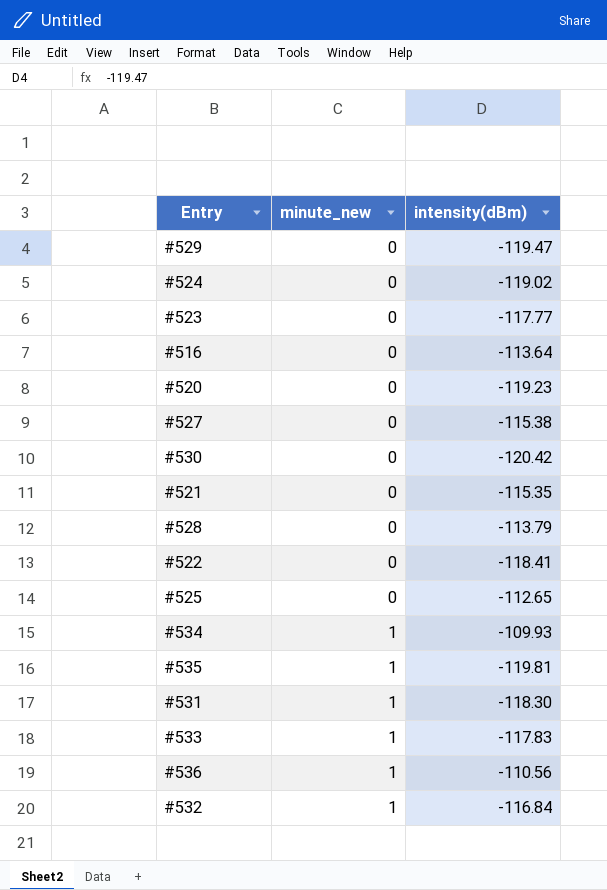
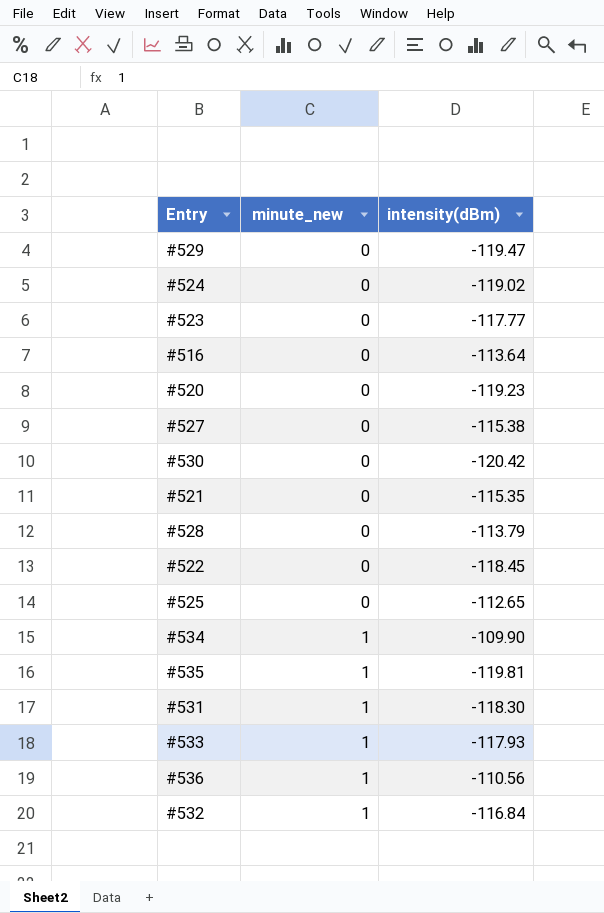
#522 | intensity(dBm): -118.41 -> -118.45
#534 | intensity(dBm): -109.93 -> -109.90
#533 | intensity(dBm): -117.83 -> -117.93

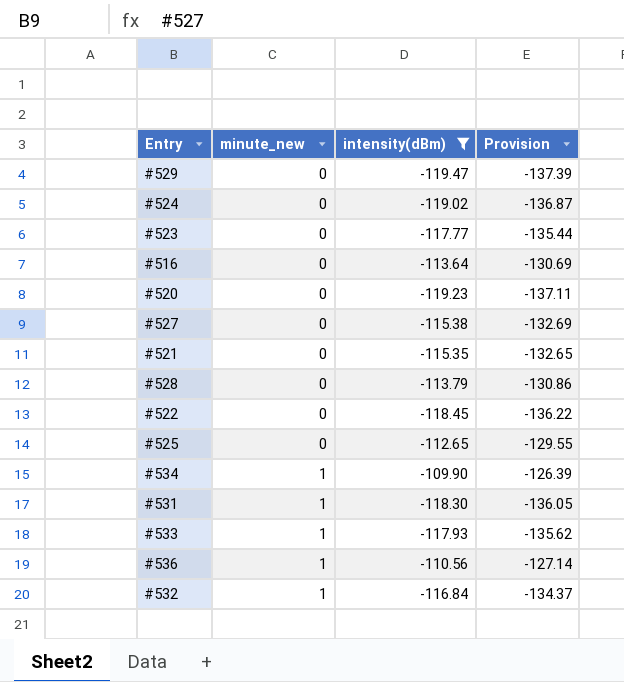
filter: none -> intensity(dBm) >= -119.47
column Provision | formula: none -> [intensity(dBm)] * 1.15

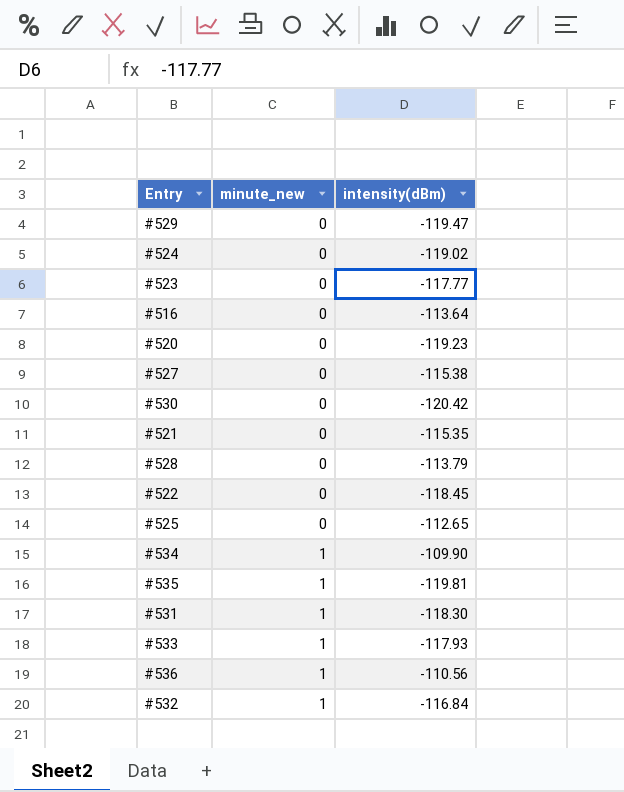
filter: intensity(dBm) >= -119.47 -> none
column Provision | formula: [intensity(dBm)] * 1.15 -> none

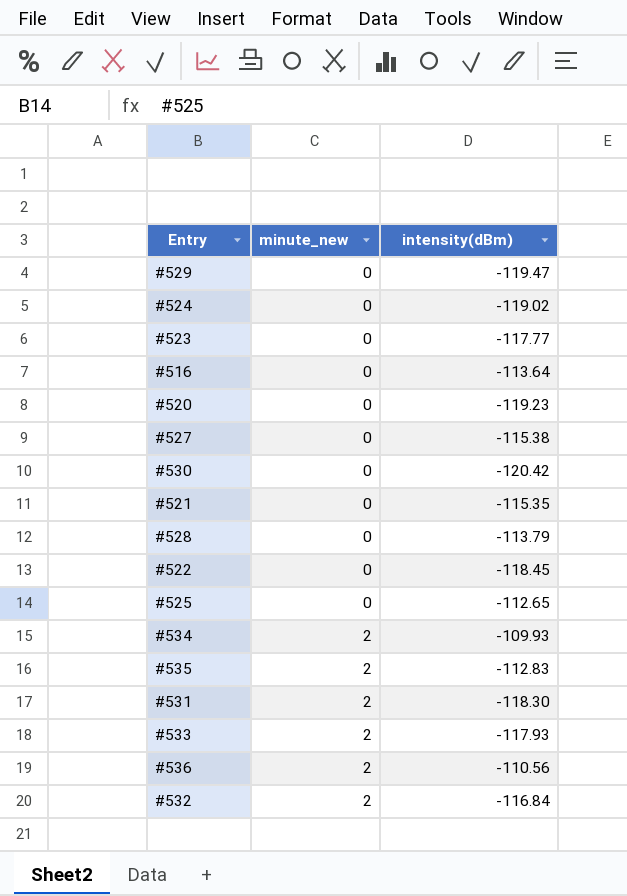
#534 | minute_new: 1 -> 2
#534 | intensity(dBm): -109.90 -> -109.93
#535 | minute_new: 1 -> 2
#535 | intensity(dBm): -119.81 -> -112.83
#531 | minute_new: 1 -> 2
#533 | minute_new: 1 -> 2
#536 | minute_new: 1 -> 2
#532 | minute_new: 1 -> 2

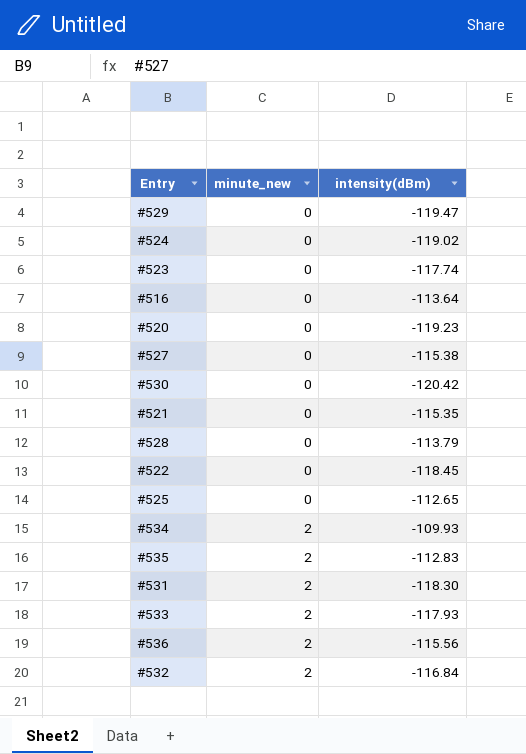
#523 | intensity(dBm): -117.77 -> -117.74
#536 | intensity(dBm): -110.56 -> -115.56

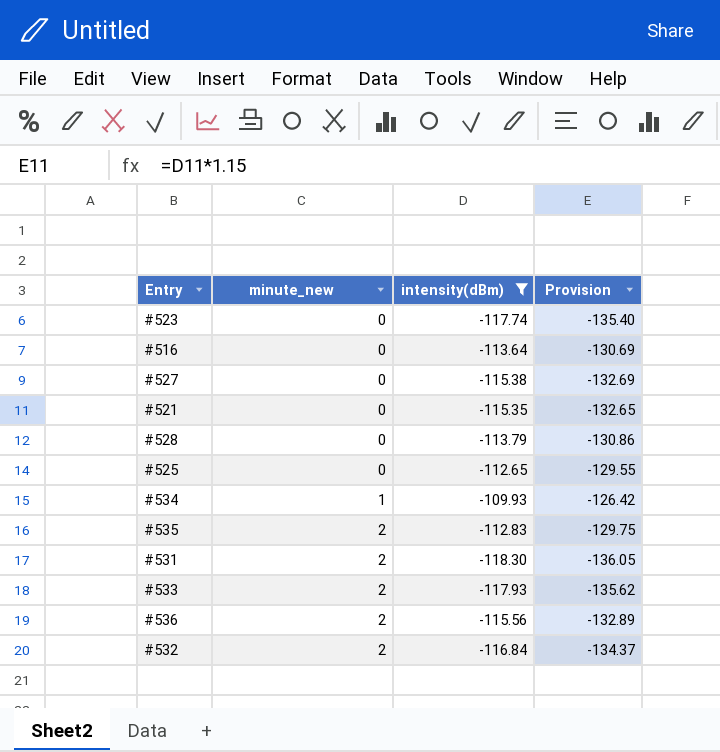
filter: none -> intensity(dBm) >= -118.30
column Provision | formula: none -> [intensity(dBm)] * 1.15
#534 | minute_new: 2 -> 1

